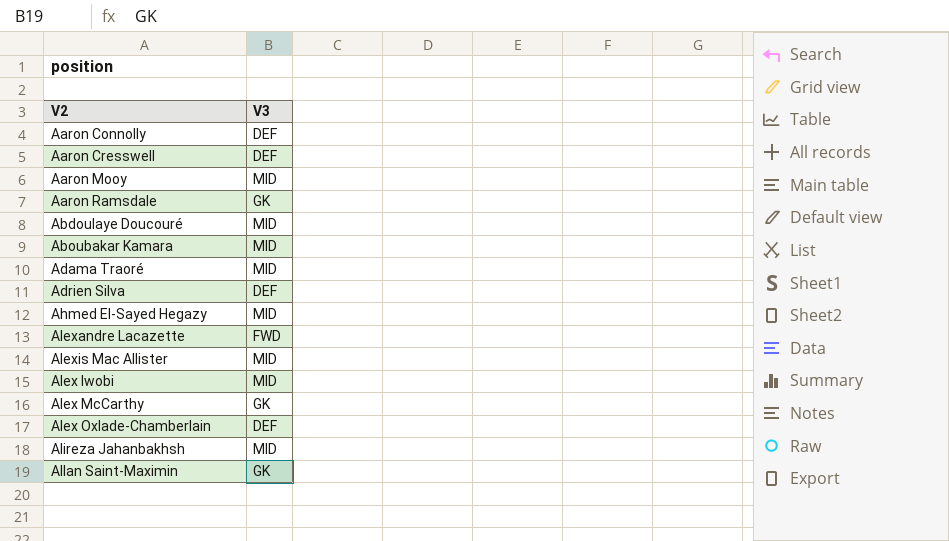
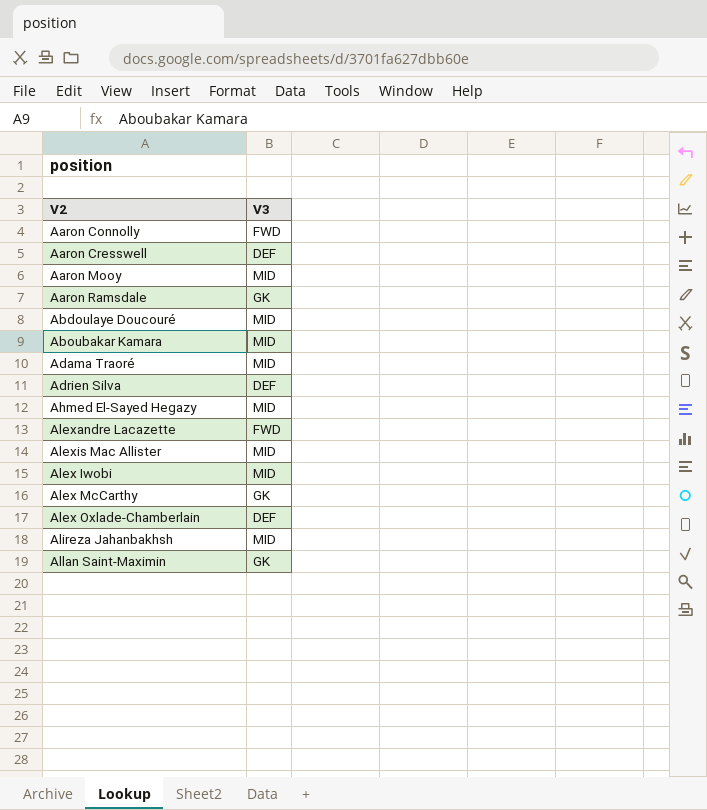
Aaron Connolly | V3: DEF -> FWD

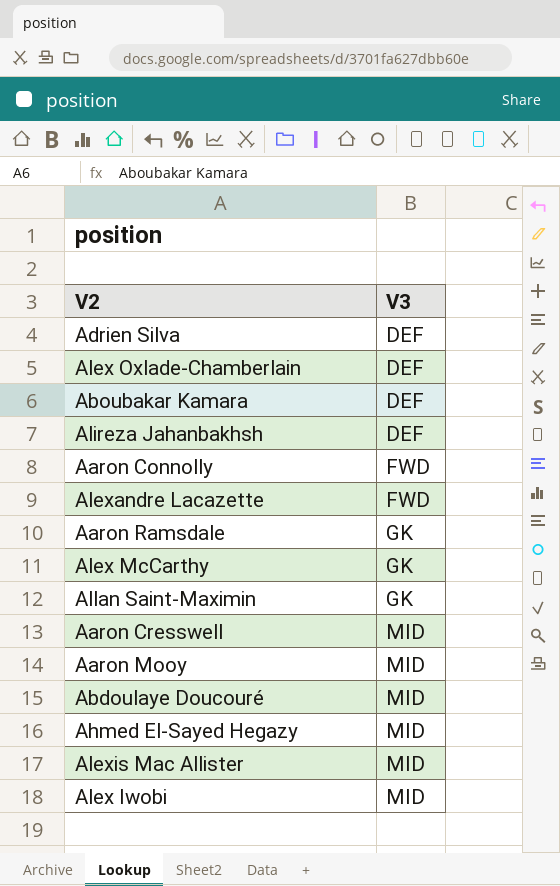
row order: none -> V3 ascending
row Adama Traoré: MID -> none
Aboubakar Kamara | V3: MID -> DEF
Alireza Jahanbakhsh | V3: MID -> DEF
Aaron Cresswell | V3: DEF -> MID

